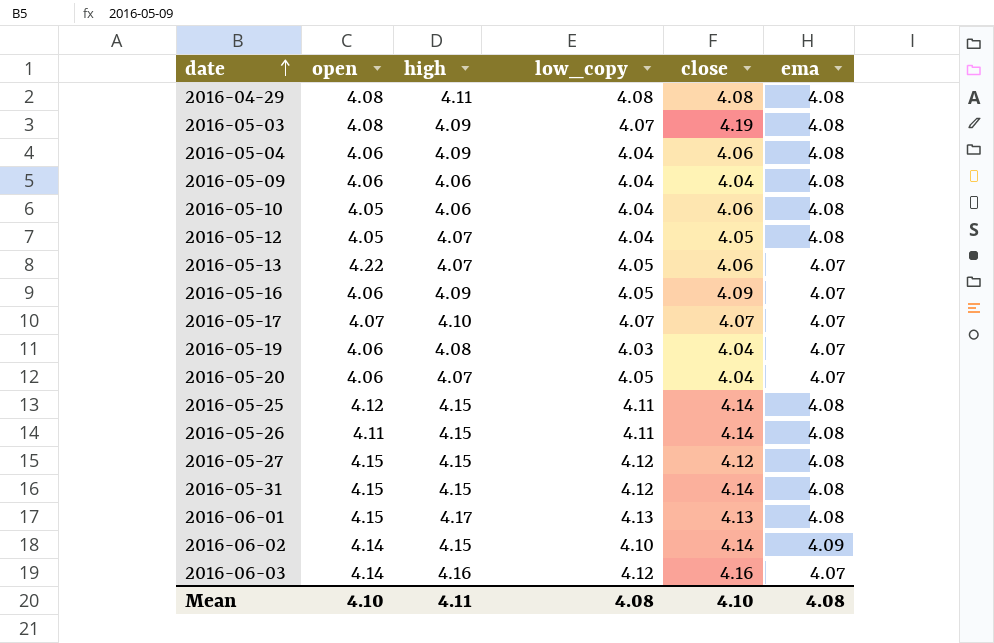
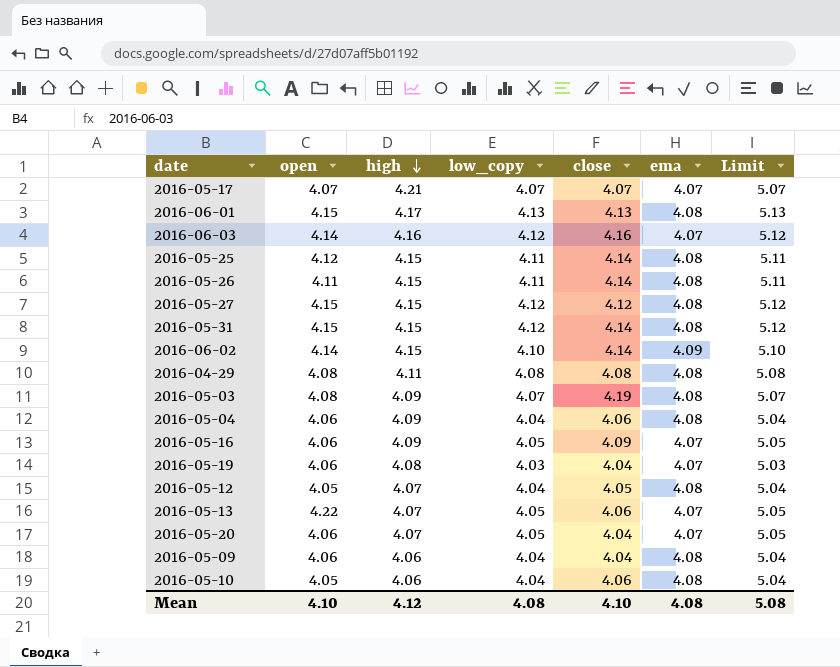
row order: date ascending -> high descending
column Limit | formula: none -> [low_copy] + 1
2016-05-17 | high: 4.10 -> 4.21
Mean | high: 4.11 -> 4.12

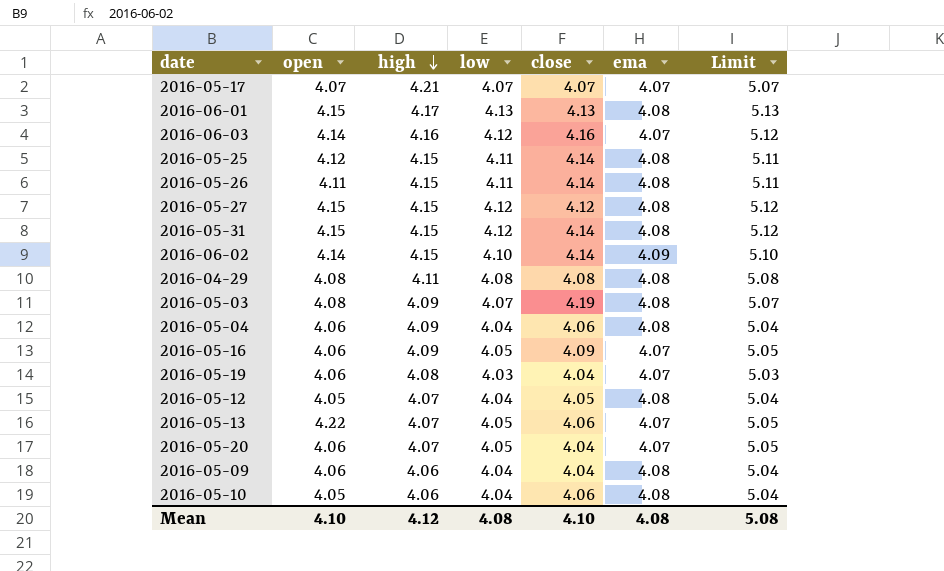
column name: low_copy -> low

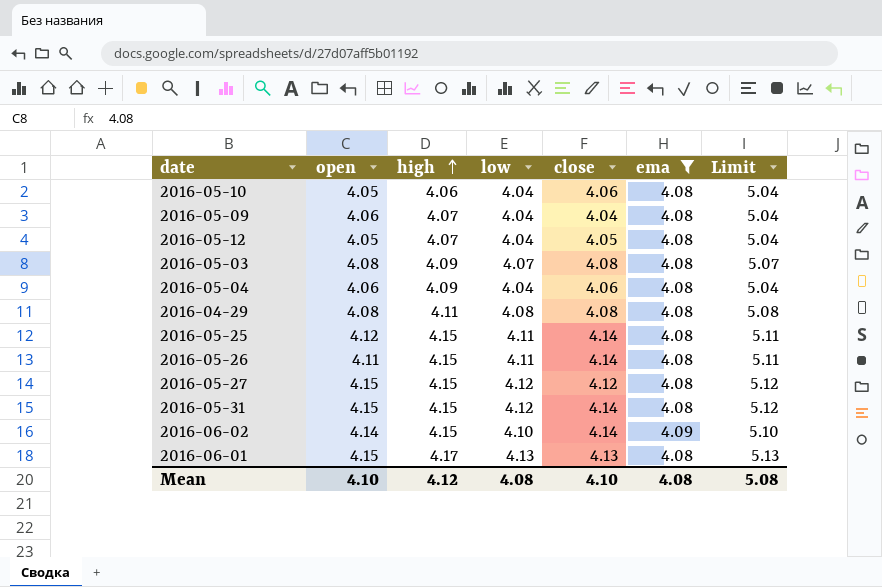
filter: none -> ema != 4.07
row order: high descending -> high ascending
2016-05-09 | high: 4.06 -> 4.07
2016-05-03 | close: 4.19 -> 4.08

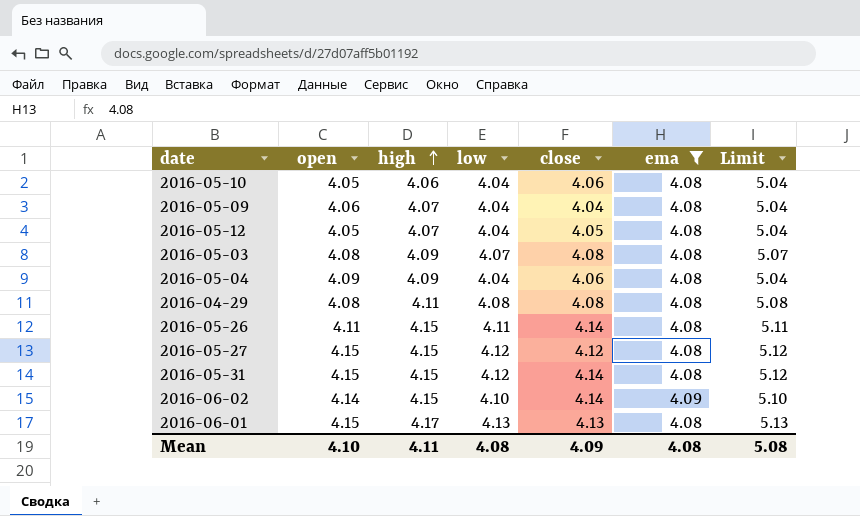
row 2016-05-25: 4.12 | 4.15 | 4.11 | 4.14 | 4.08 | 5.11 -> none
2016-05-04 | open: 4.06 -> 4.09
Mean | high: 4.12 -> 4.11
Mean | close: 4.10 -> 4.09

